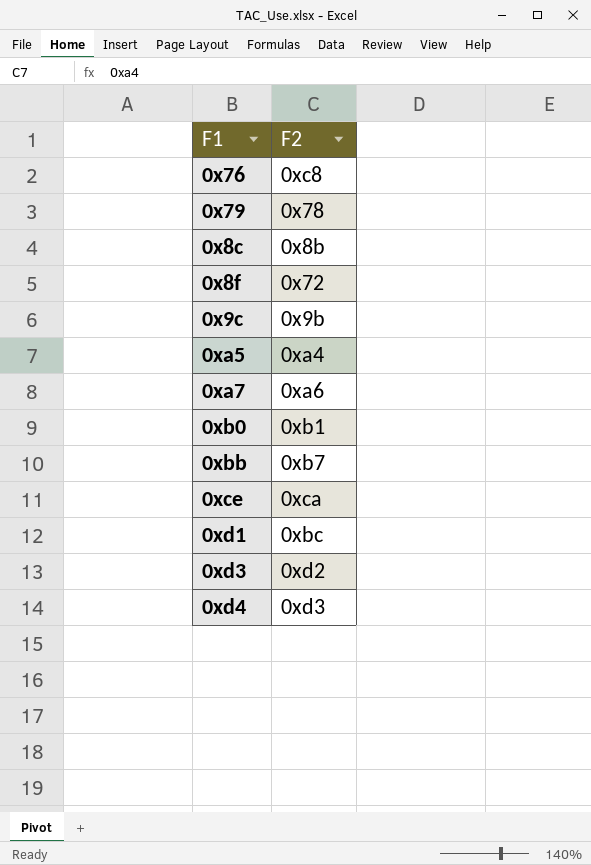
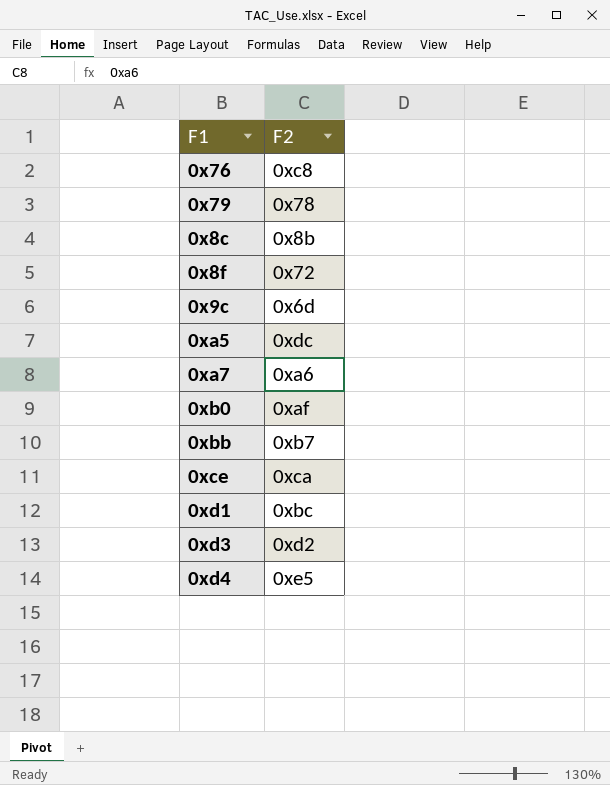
0x9c | F2: 0x9b -> 0x6d
0xa5 | F2: 0xa4 -> 0xdc
0xb0 | F2: 0xb1 -> 0xaf
0xd4 | F2: 0xd3 -> 0xe5

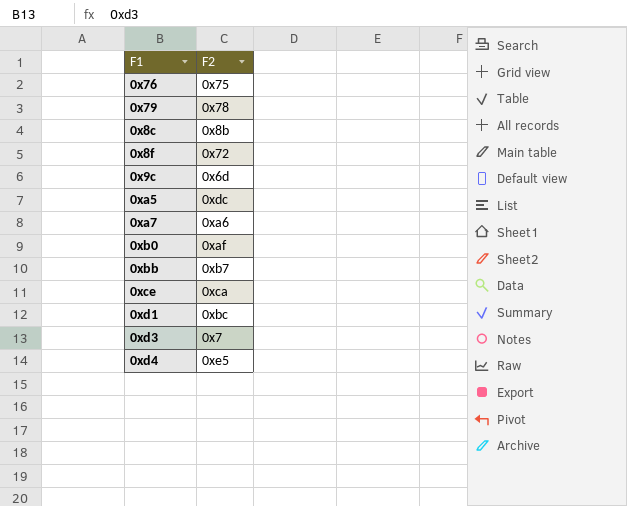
0x76 | F2: 0xc8 -> 0x75
0xd3 | F2: 0xd2 -> 0x7

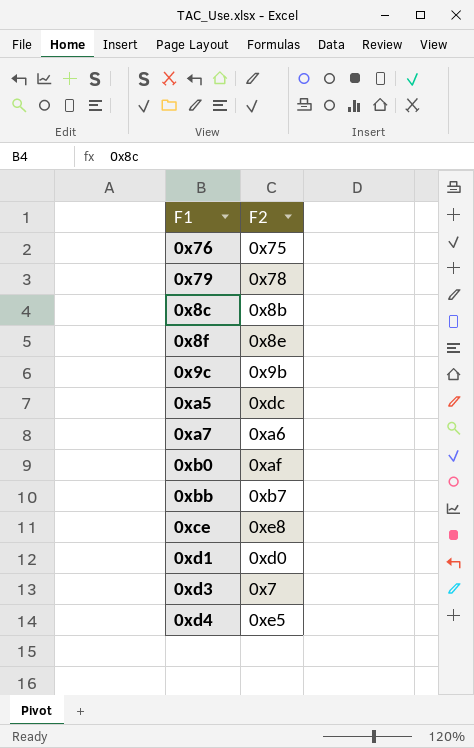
0x8f | F2: 0x72 -> 0x8e
0x9c | F2: 0x6d -> 0x9b
0xce | F2: 0xca -> 0xe8
0xd1 | F2: 0xbc -> 0xd0

